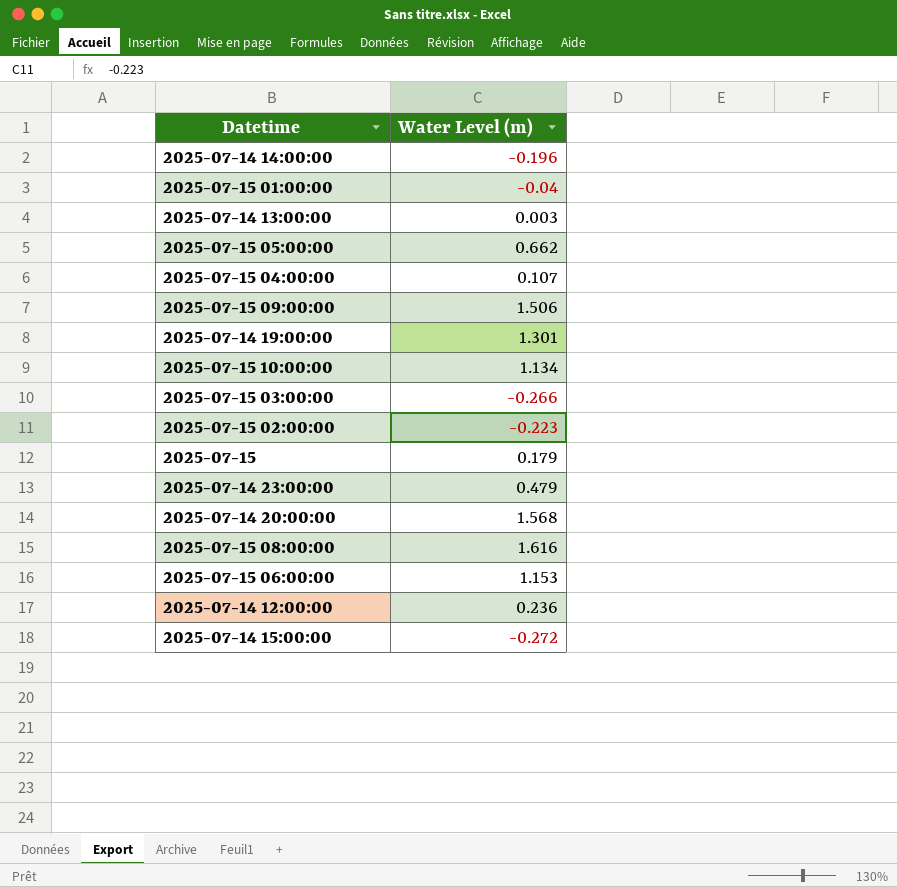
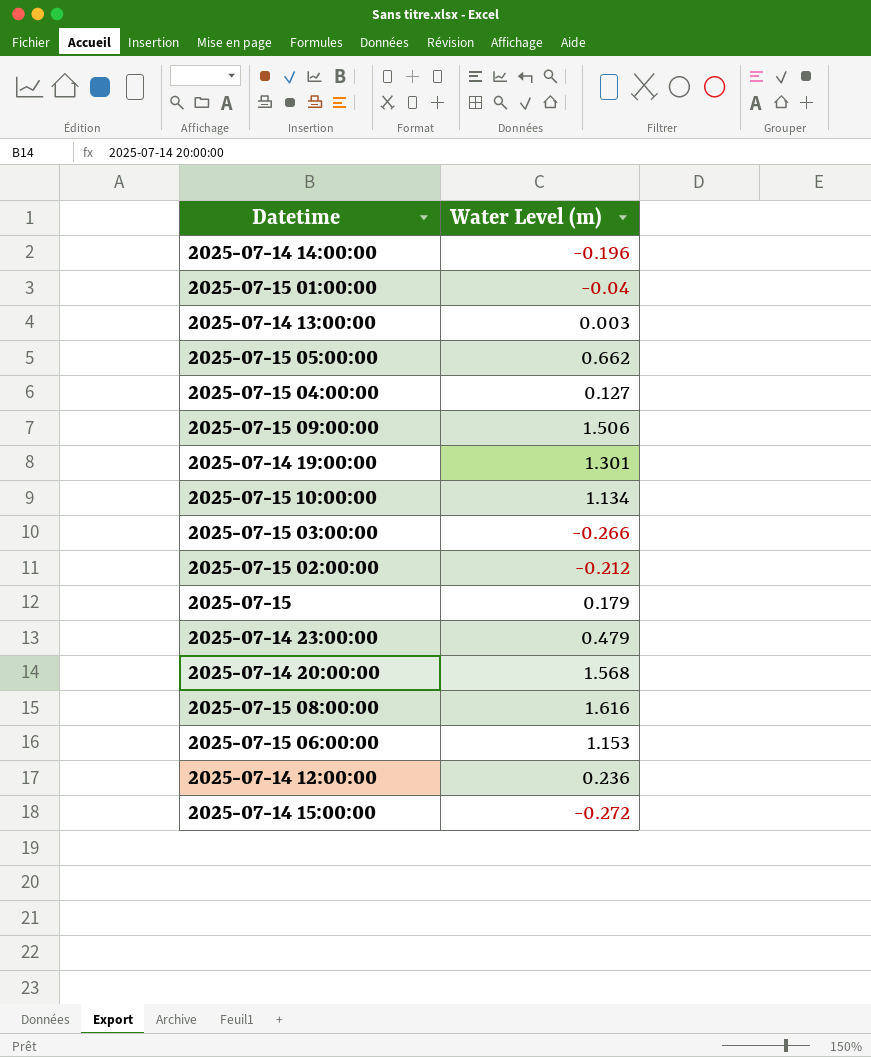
2025-07-15 04:00:00 | Water Level (m): 0.107 -> 0.127
2025-07-15 02:00:00 | Water Level (m): -0.223 -> -0.212

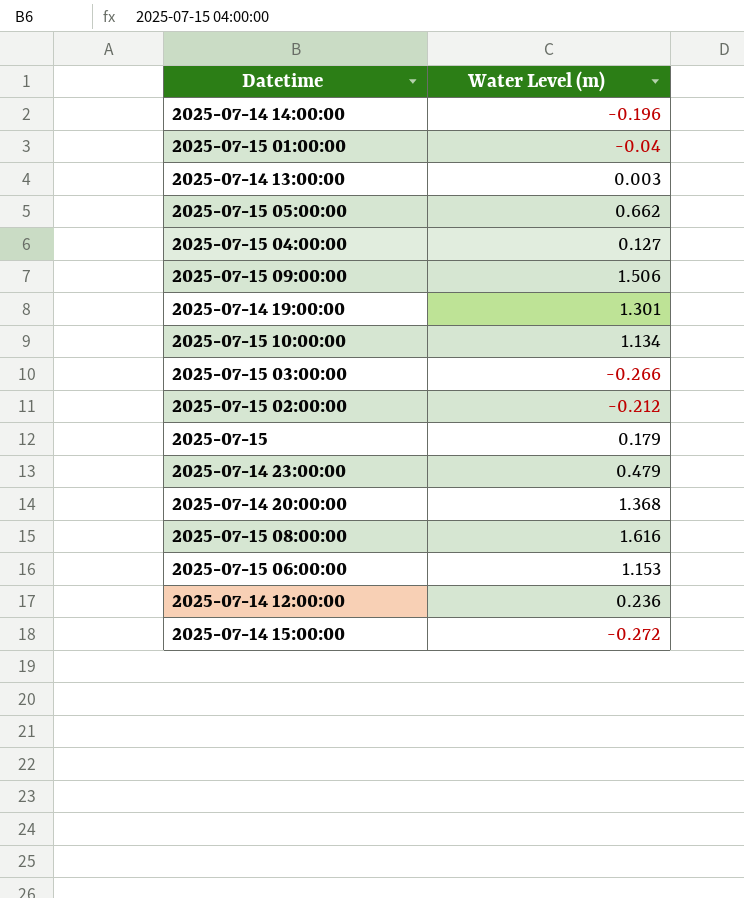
2025-07-14 20:00:00 | Water Level (m): 1.568 -> 1.368

